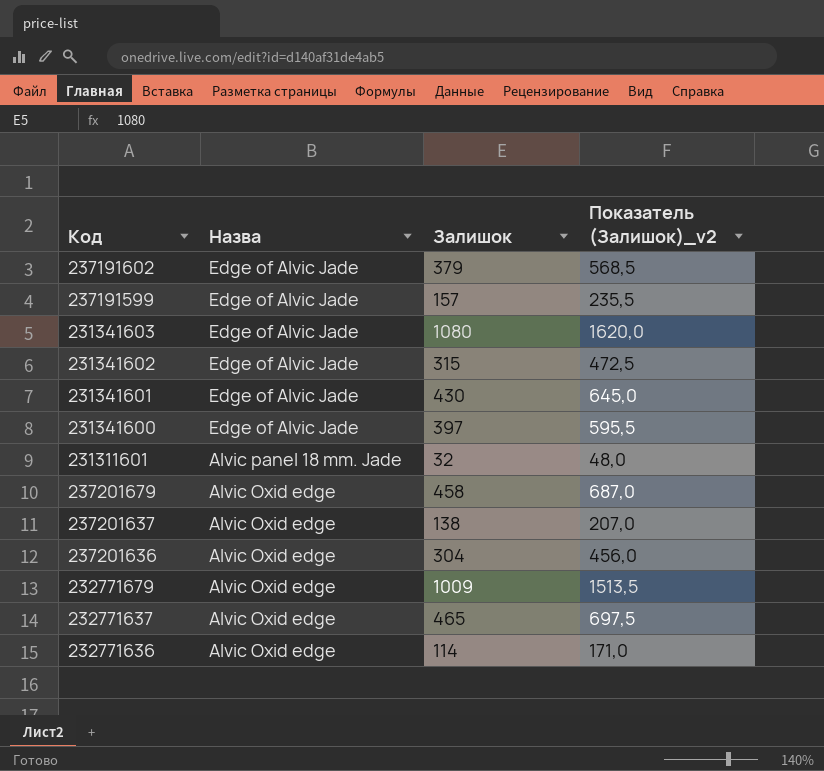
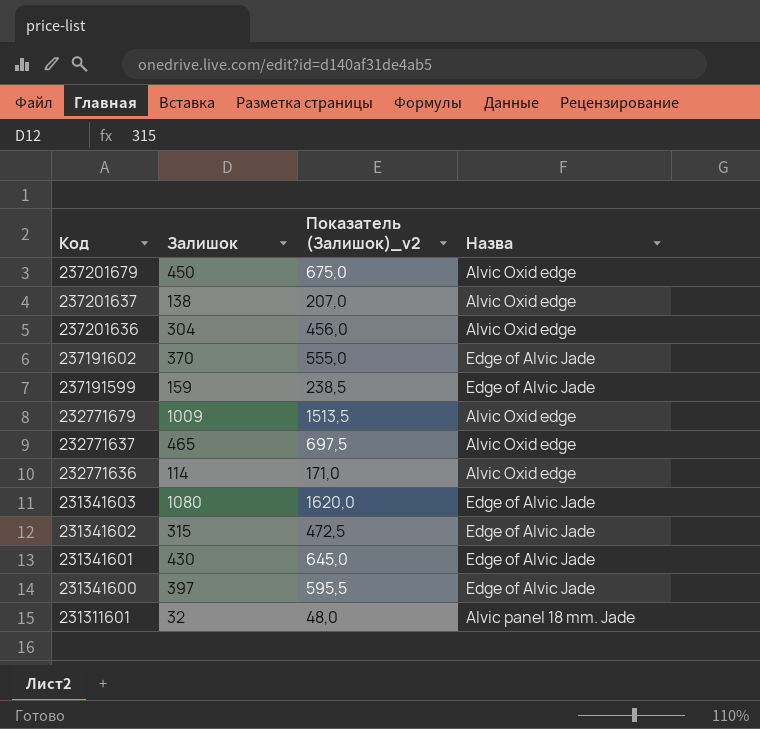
row order: Назва descending -> Код descending
column Назва | position: 2 -> 4
237201679 | Залишок: 458 -> 450
237201679 | Показатель (Залишок)_v2: 687,0 -> 675,0
237191602 | Залишок: 379 -> 370
237191602 | Показатель (Залишок)_v2: 568,5 -> 555,0
237191599 | Залишок: 157 -> 159
237191599 | Показатель (Залишок)_v2: 235,5 -> 238,5

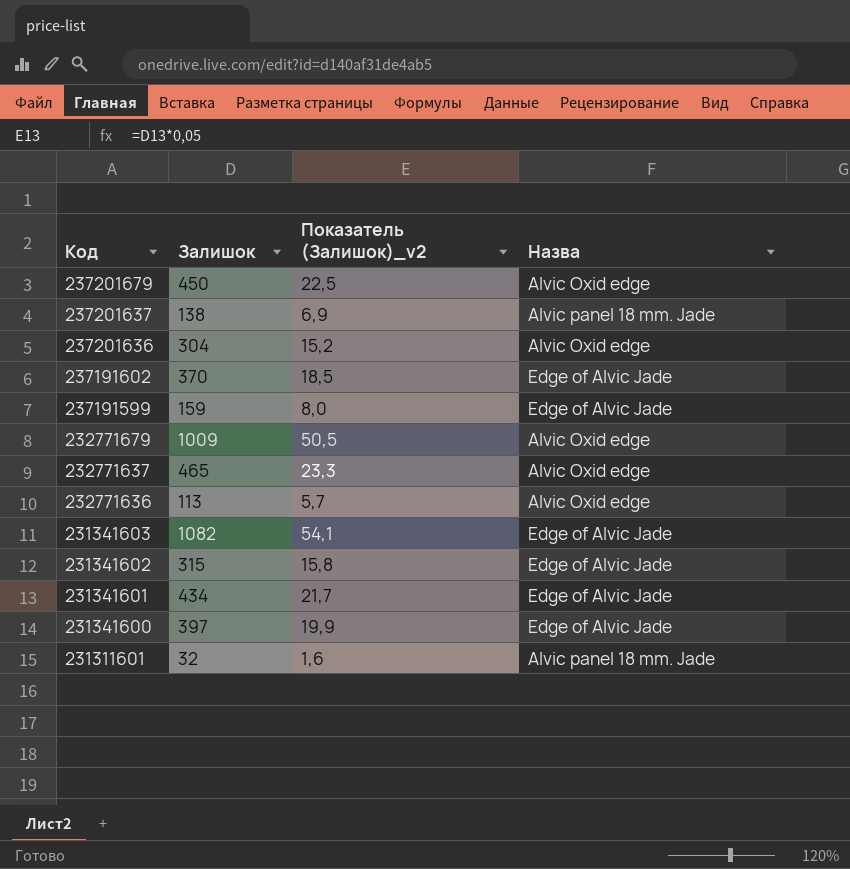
column Показатель (Залишок)_v2 | formula: [Залишок] * 1,5 -> [Залишок] * 0,05
237201637 | Назва: Alvic Oxid edge -> Alvic panel 18 mm. Jade
232771636 | Залишок: 114 -> 113
231341603 | Залишок: 1080 -> 1082
231341601 | Залишок: 430 -> 434

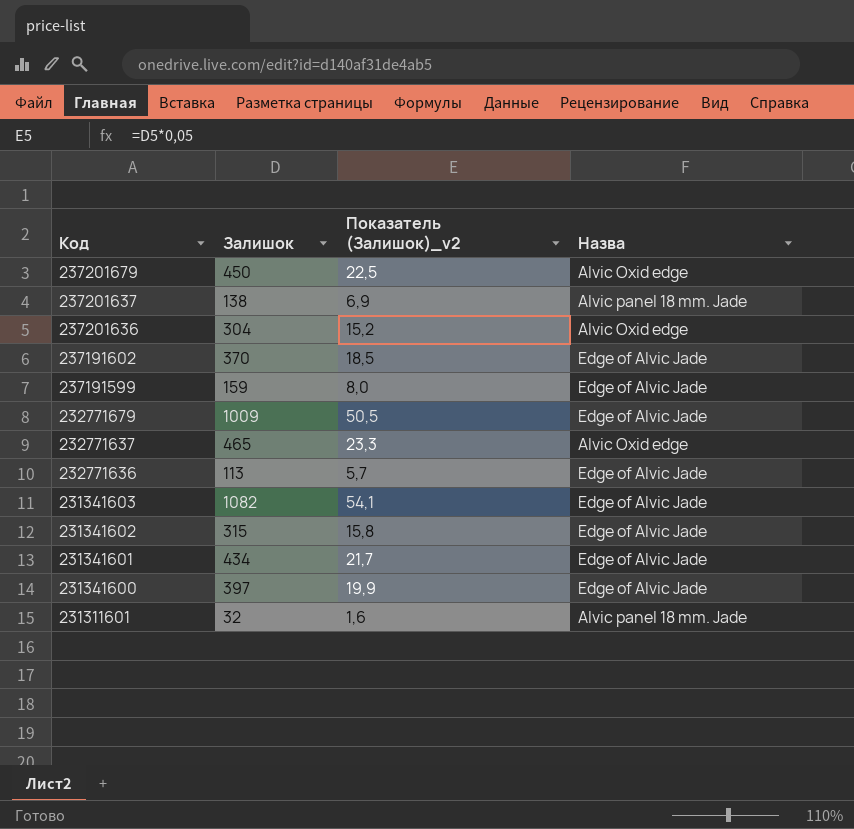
232771679 | Назва: Alvic Oxid edge -> Edge of Alvic Jade
232771636 | Назва: Alvic Oxid edge -> Edge of Alvic Jade

